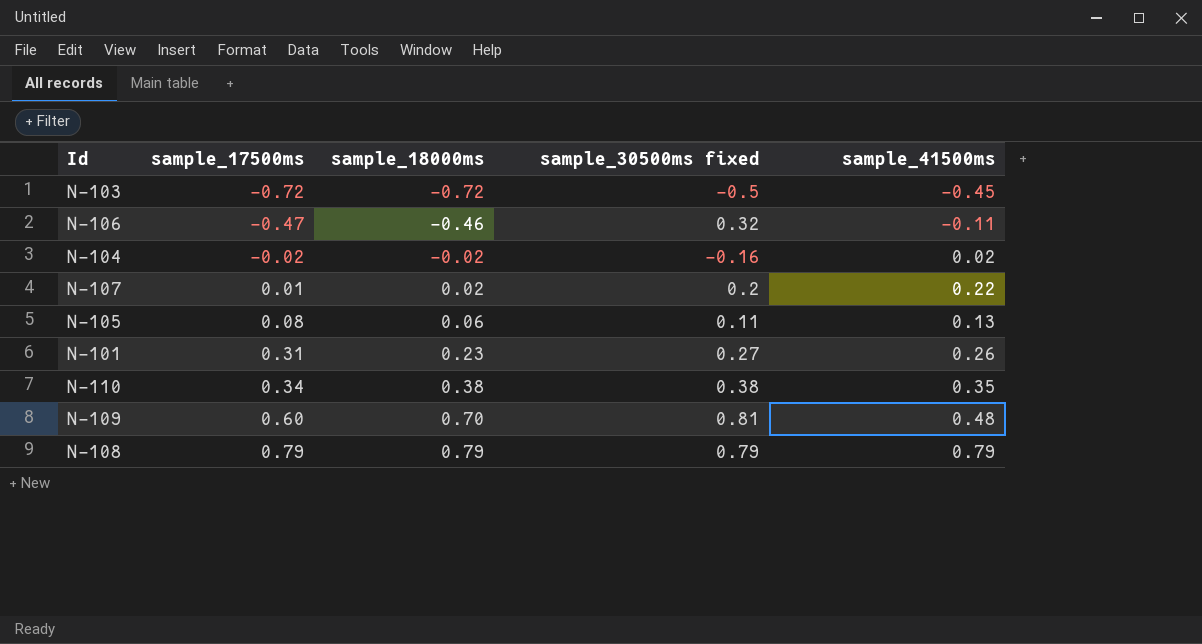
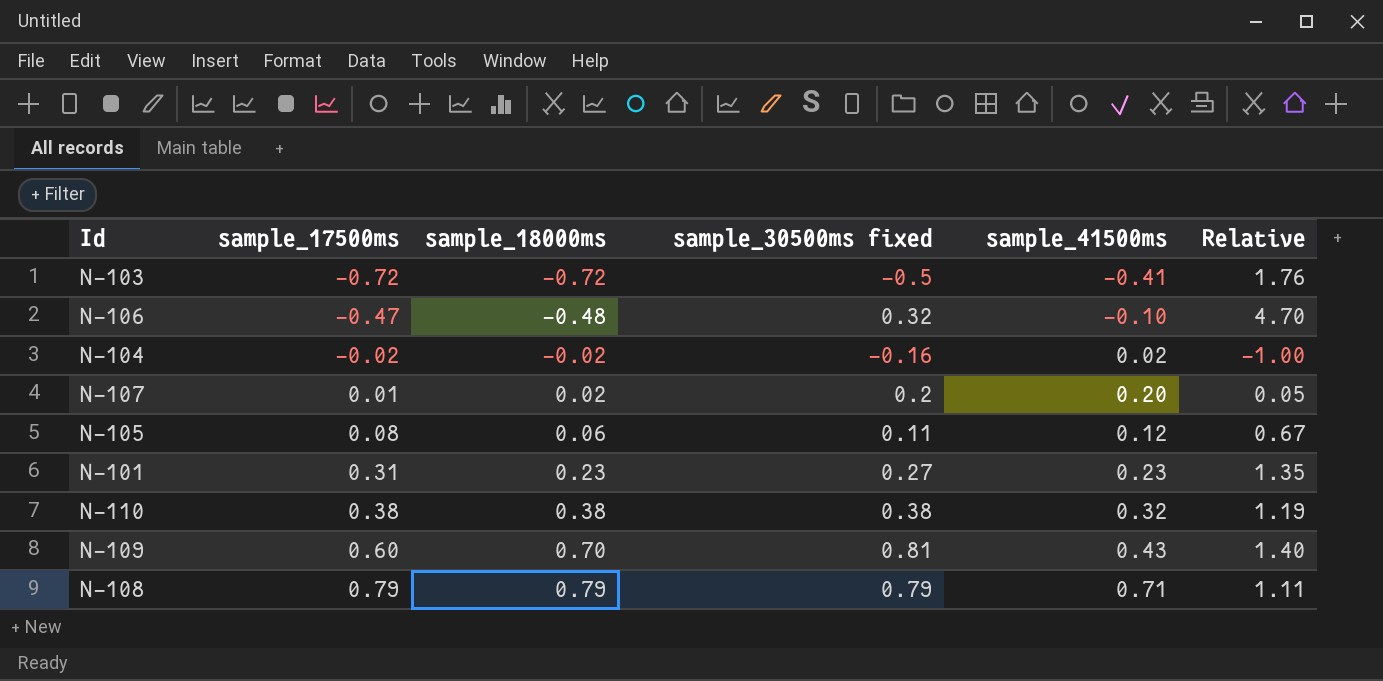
column Relative | formula: none -> [sample_17500ms] / [sample_41500ms]
N-103 | sample_41500ms: -0.45 -> -0.41
N-106 | sample_18000ms: -0.46 -> -0.48
N-106 | sample_41500ms: -0.11 -> -0.10
N-107 | sample_41500ms: 0.22 -> 0.20
N-105 | sample_41500ms: 0.13 -> 0.12
N-101 | sample_41500ms: 0.26 -> 0.23
N-110 | sample_17500ms: 0.34 -> 0.38
N-110 | sample_41500ms: 0.35 -> 0.32
N-109 | sample_41500ms: 0.48 -> 0.43
N-108 | sample_41500ms: 0.79 -> 0.71

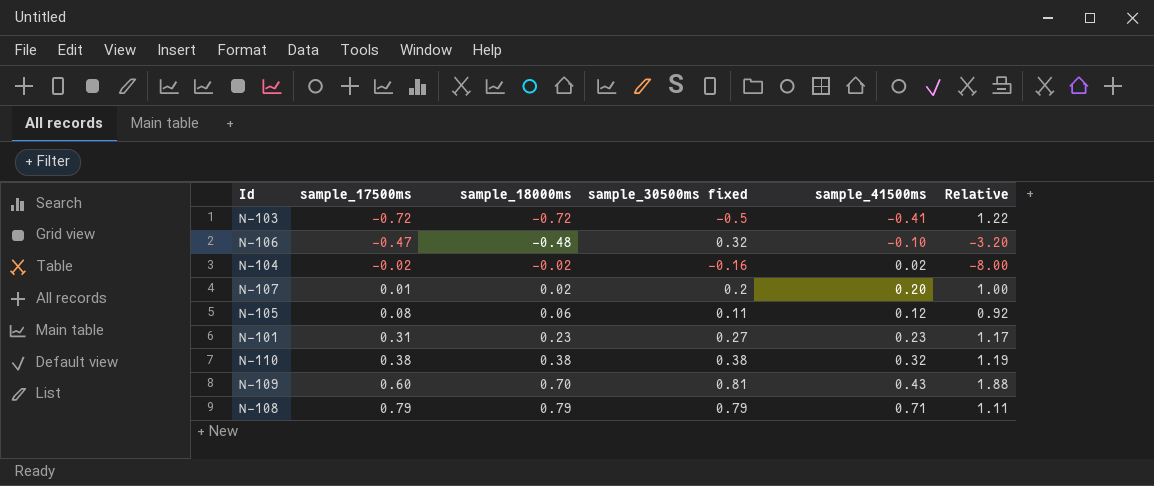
column Relative | formula: [sample_17500ms] / [sample_41500ms] -> [sample_30500ms fixed] / [sample_41500ms]

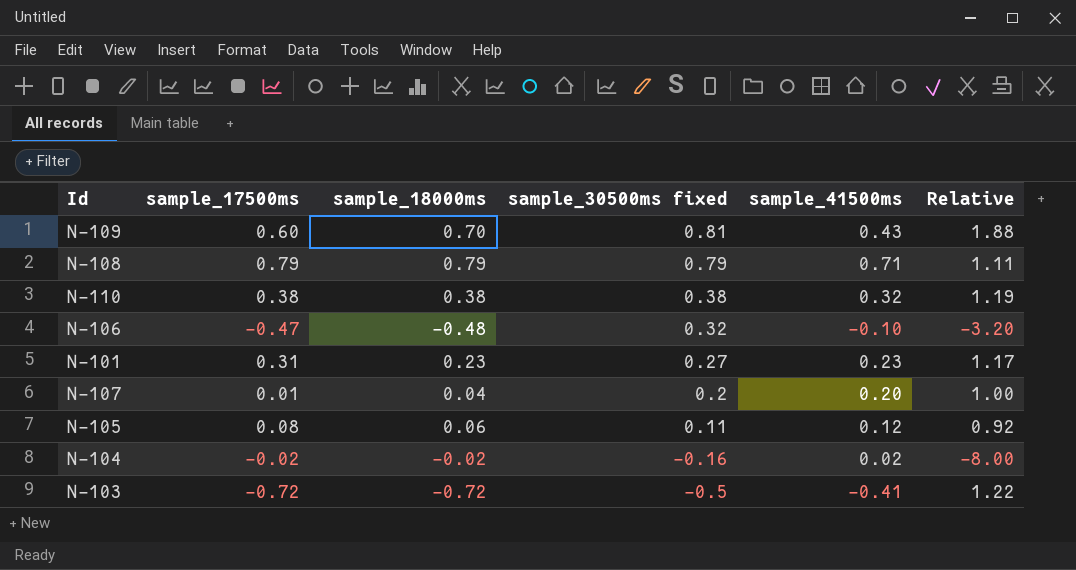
row order: sample_17500ms ascending -> sample_30500ms fixed descending
N-107 | sample_18000ms: 0.02 -> 0.04

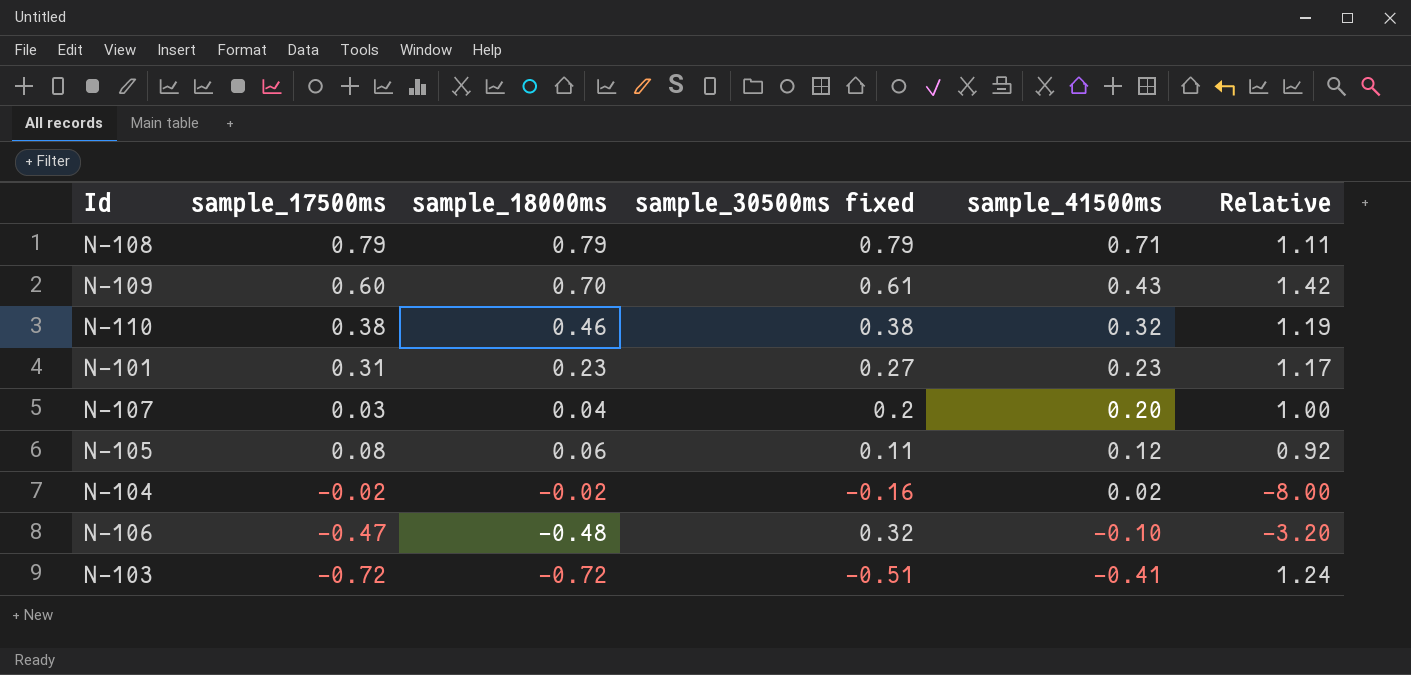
row order: sample_30500ms fixed descending -> sample_41500ms descending
N-109 | sample_30500ms fixed: 0.81 -> 0.61
N-109 | Relative: 1.88 -> 1.42
N-110 | sample_18000ms: 0.38 -> 0.46
N-107 | sample_17500ms: 0.01 -> 0.03
N-103 | sample_30500ms fixed: -0.5 -> -0.51
N-103 | Relative: 1.22 -> 1.24

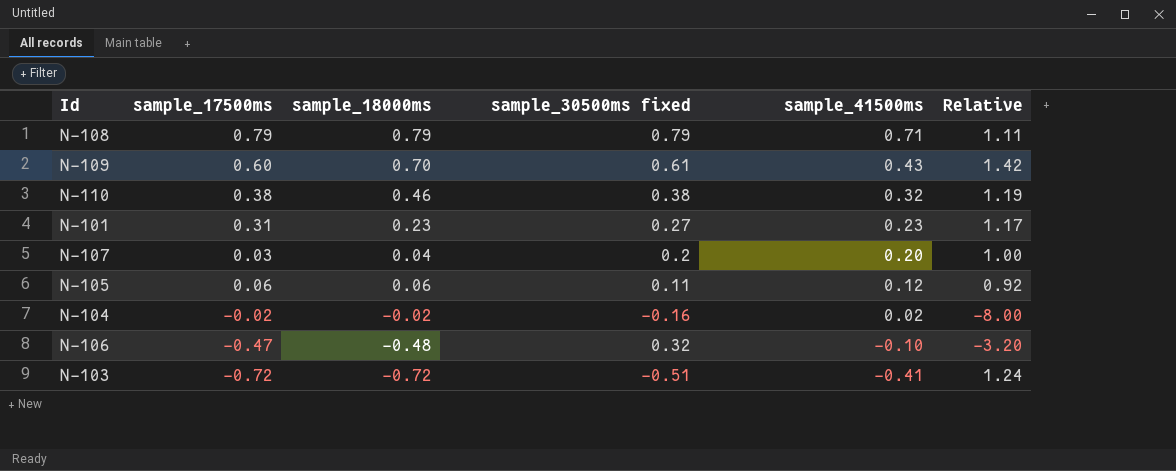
N-105 | sample_17500ms: 0.08 -> 0.06

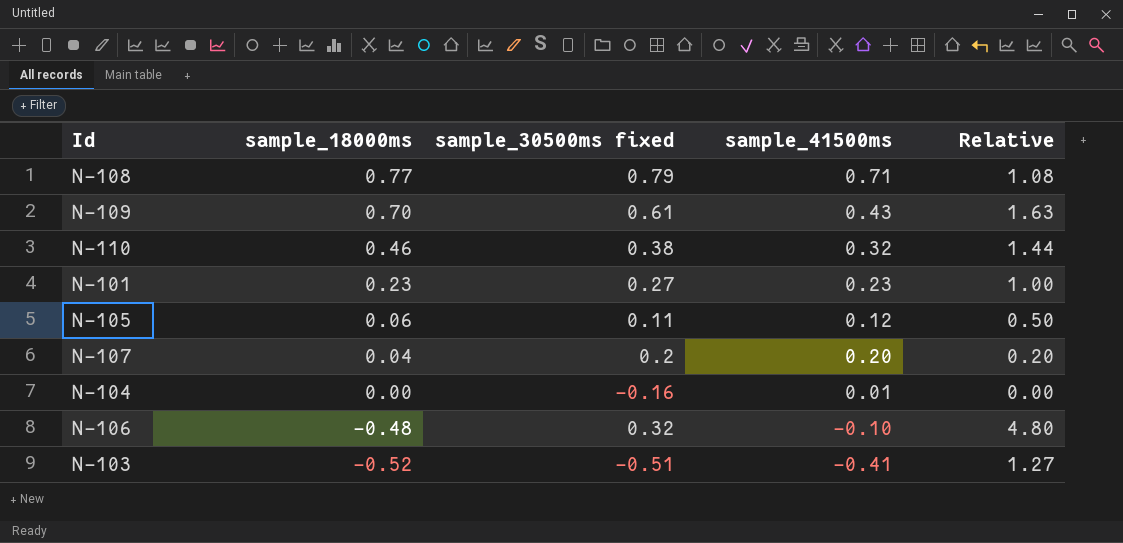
row order: sample_41500ms descending -> sample_18000ms descending
column sample_17500ms | position: 2 -> none
column Relative | formula: [sample_30500ms fixed] / [sample_41500ms] -> [sample_18000ms] / [sample_41500ms]
N-108 | sample_18000ms: 0.79 -> 0.77
N-104 | sample_18000ms: -0.02 -> 0.00
N-104 | sample_41500ms: 0.02 -> 0.01
N-103 | sample_18000ms: -0.72 -> -0.52

